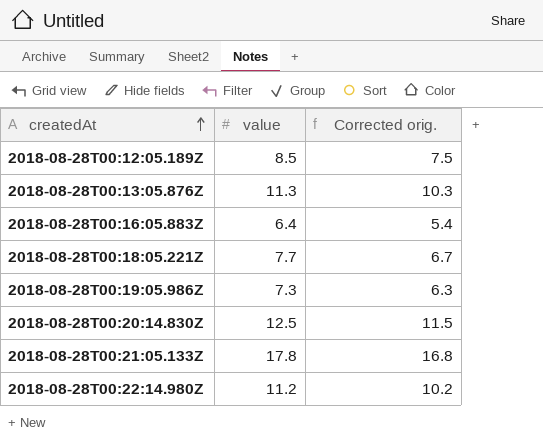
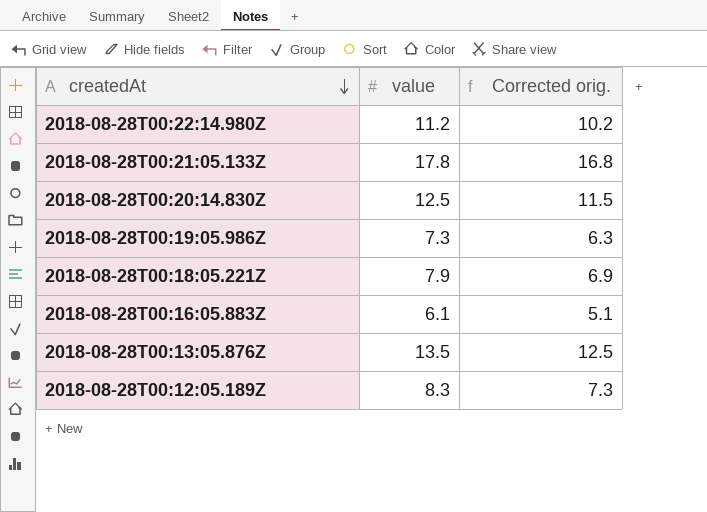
row order: createdAt ascending -> createdAt descending
2018-08-28T00:18:05.221Z | value: 7.7 -> 7.9
2018-08-28T00:18:05.221Z | Corrected orig.: 6.7 -> 6.9
2018-08-28T00:16:05.883Z | value: 6.4 -> 6.1
2018-08-28T00:16:05.883Z | Corrected orig.: 5.4 -> 5.1
2018-08-28T00:13:05.876Z | value: 11.3 -> 13.5
2018-08-28T00:13:05.876Z | Corrected orig.: 10.3 -> 12.5
2018-08-28T00:12:05.189Z | value: 8.5 -> 8.3
2018-08-28T00:12:05.189Z | Corrected orig.: 7.5 -> 7.3

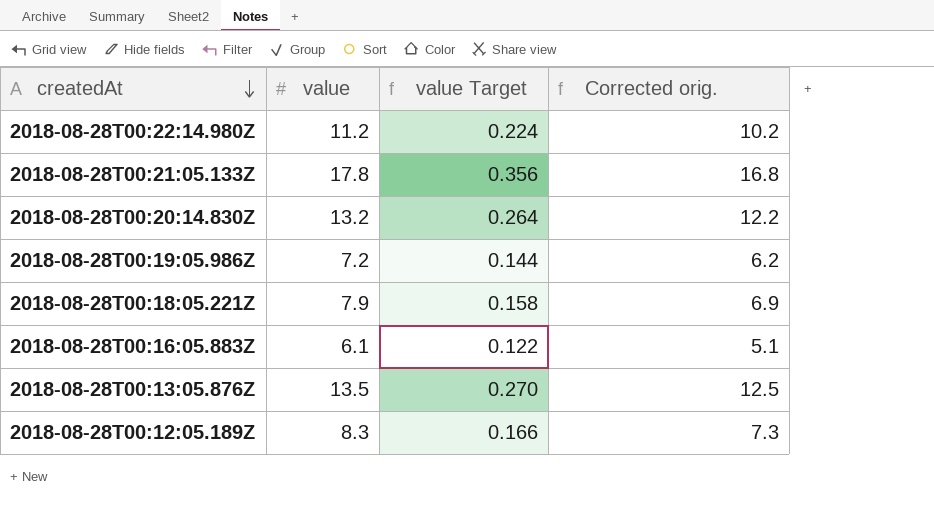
column value Target | formula: none -> [value] * 0.02
2018-08-28T00:20:14.830Z | value: 12.5 -> 13.2
2018-08-28T00:20:14.830Z | Corrected orig.: 11.5 -> 12.2
2018-08-28T00:19:05.986Z | value: 7.3 -> 7.2
2018-08-28T00:19:05.986Z | Corrected orig.: 6.3 -> 6.2

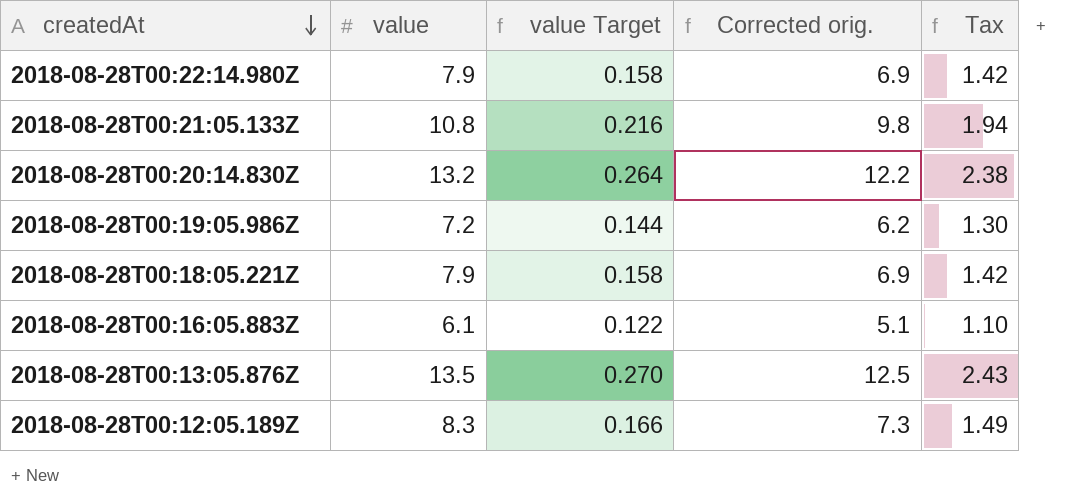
column Tax | formula: none -> [value] * 0.18
2018-08-28T00:22:14.980Z | value: 11.2 -> 7.9
2018-08-28T00:22:14.980Z | value Target: 0.224 -> 0.158
2018-08-28T00:22:14.980Z | Corrected orig.: 10.2 -> 6.9
2018-08-28T00:21:05.133Z | value: 17.8 -> 10.8
2018-08-28T00:21:05.133Z | value Target: 0.356 -> 0.216
2018-08-28T00:21:05.133Z | Corrected orig.: 16.8 -> 9.8

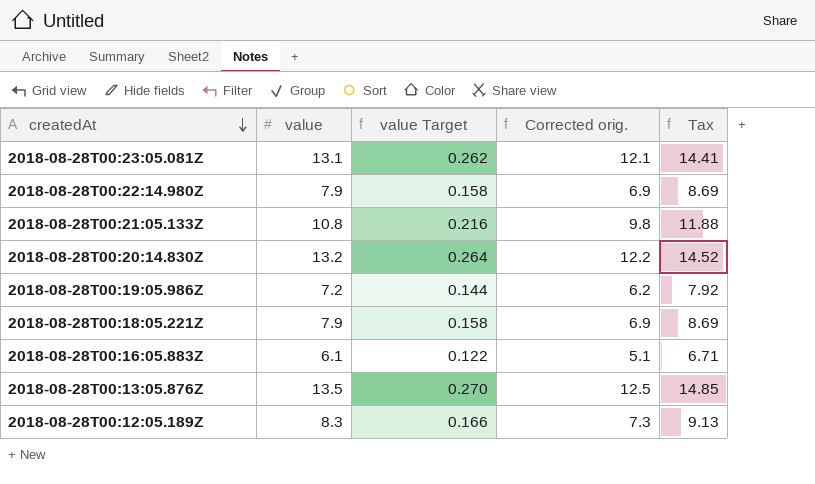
column Tax | formula: [value] * 0.18 -> [value] * 1.1
row 2018-08-28T00:23:05.081Z: none -> 13.1 | 0.262 | 12.1 | 14.41

